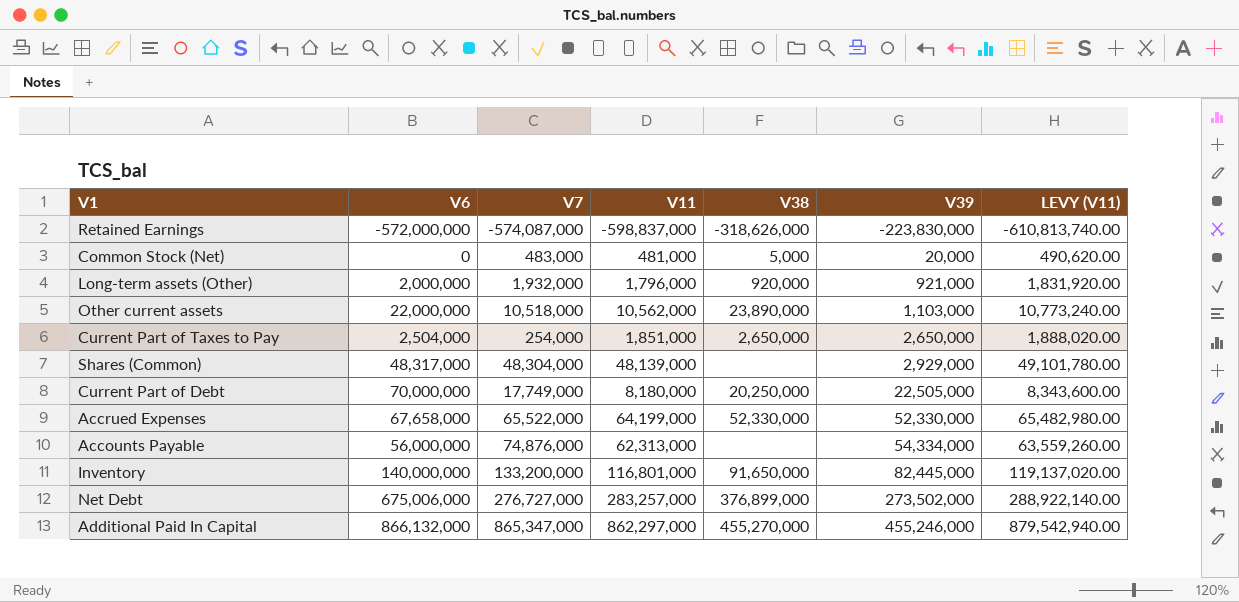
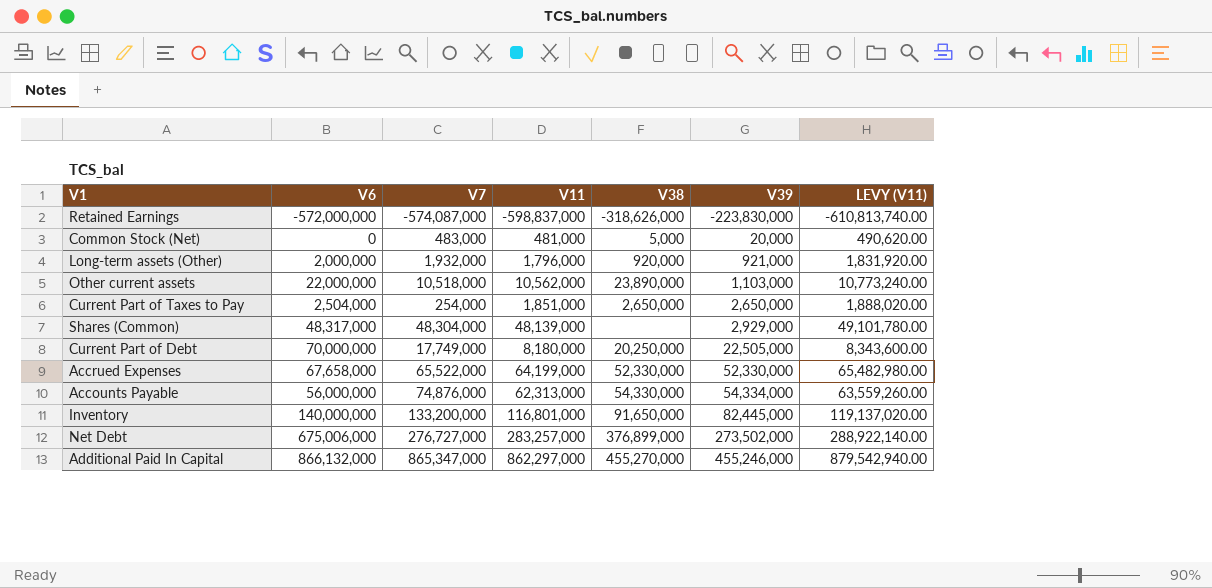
Accounts Payable | V38: none -> 54,330,000

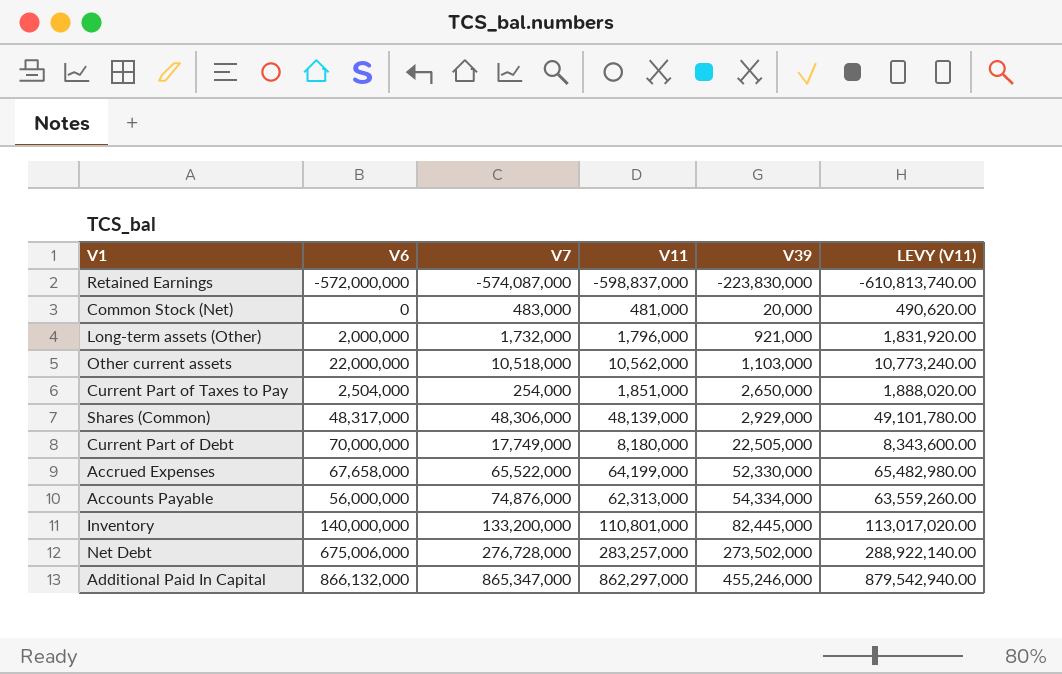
column V38 | position: 5 -> none
Long-term assets (Other) | V7: 1,932,000 -> 1,732,000
Shares (Common) | V7: 48,304,000 -> 48,306,000
Inventory | V11: 116,801,000 -> 110,801,000
Inventory | LEVY (V11): 119,137,020.00 -> 113,017,020.00
Net Debt | V7: 276,727,000 -> 276,728,000

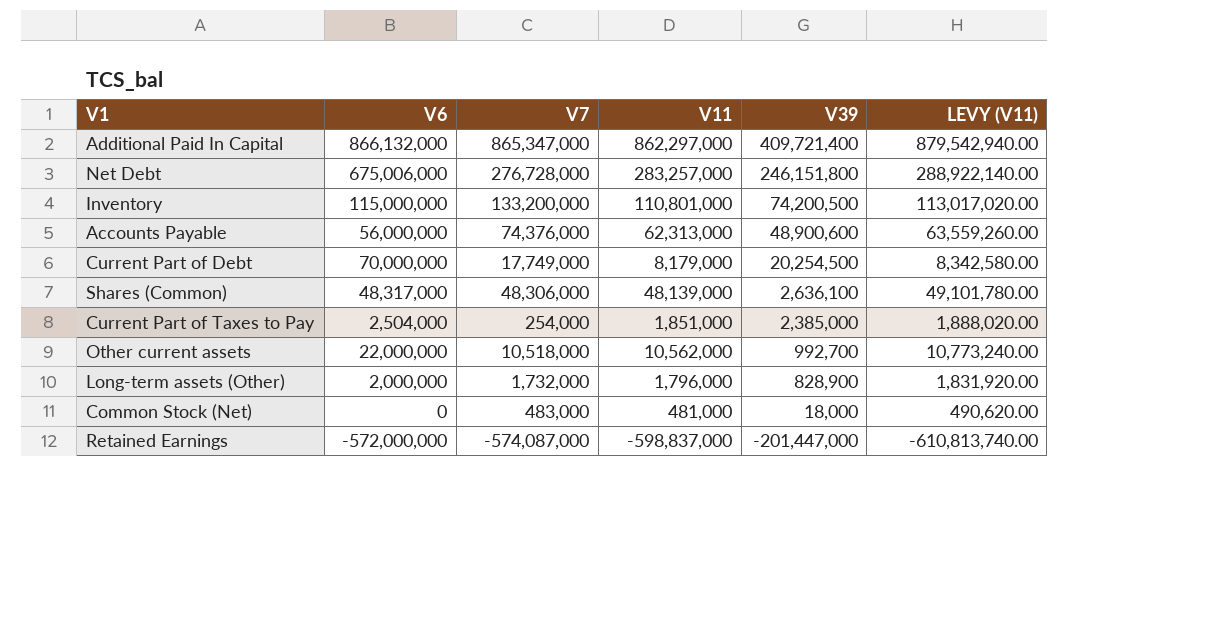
row order: V39 ascending -> V39 descending
row Accrued Expenses: 67,658,000 | 65,522,000 | 64,199,000 | 52,330,000 | 65,482,980.00 -> none
Additional Paid In Capital | V39: 455,246,000 -> 409,721,400
Net Debt | V39: 273,502,000 -> 246,151,800
Inventory | V6: 140,000,000 -> 115,000,000
Inventory | V39: 82,445,000 -> 74,200,500
Accounts Payable | V7: 74,876,000 -> 74,376,000
Accounts Payable | V39: 54,334,000 -> 48,900,600
Current Part of Debt | V11: 8,180,000 -> 8,179,000
Current Part of Debt | V39: 22,505,000 -> 20,254,500
Current Part of Debt | LEVY (V11): 8,343,600.00 -> 8,342,580.00
Shares (Common) | V39: 2,929,000 -> 2,636,100
Current Part of Taxes to Pay | V39: 2,650,000 -> 2,385,000
Other current assets | V39: 1,103,000 -> 992,700
Long-term assets (Other) | V39: 921,000 -> 828,900
Common Stock (Net) | V39: 20,000 -> 18,000
Retained Earnings | V39: -223,830,000 -> -201,447,000

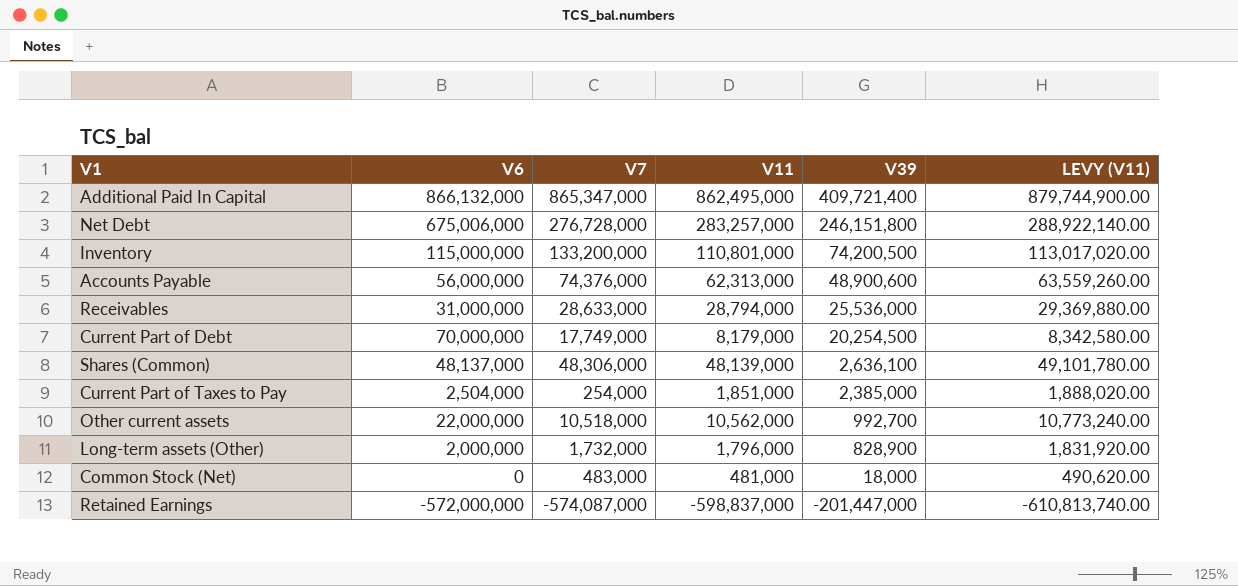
Additional Paid In Capital | V11: 862,297,000 -> 862,495,000
Additional Paid In Capital | LEVY (V11): 879,542,940.00 -> 879,744,900.00
row Receivables: none -> 31,000,000 | 28,633,000 | 28,794,000 | 25,536,000 | 29,369,880.00
Shares (Common) | V6: 48,317,000 -> 48,137,000

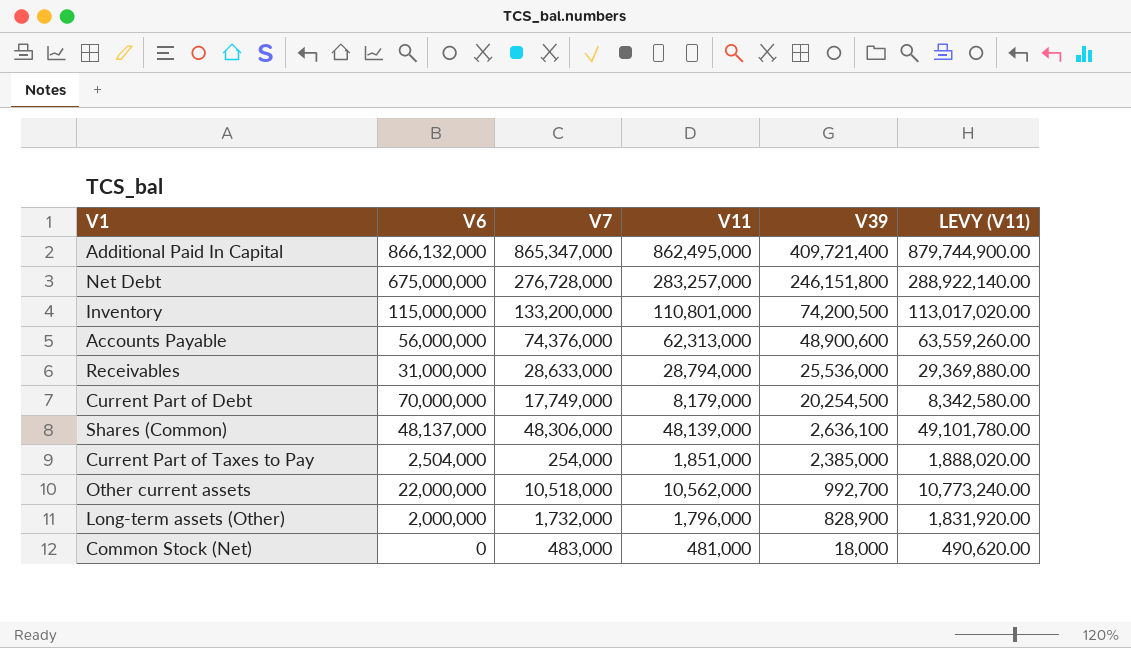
row Retained Earnings: -572,000,000 | -574,087,000 | -598,837,000 | -201,447,000 | -610,813,740.00 -> none
Net Debt | V6: 675,006,000 -> 675,000,000

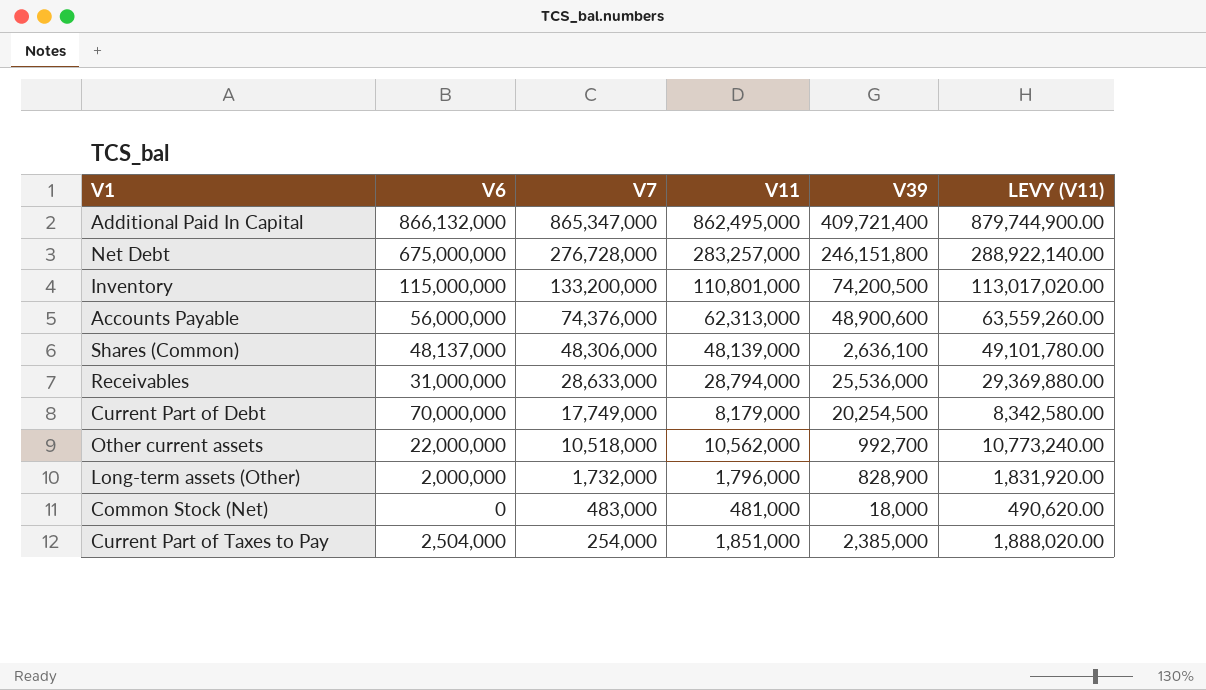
row order: V39 descending -> V7 descending

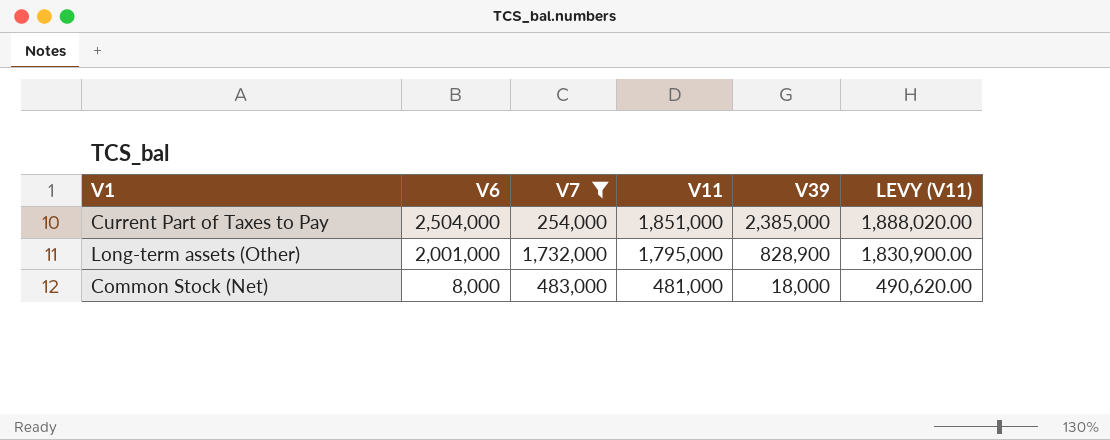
filter: none -> V7 <= 1,732,000
row order: V7 descending -> V6 descending
Long-term assets (Other) | V6: 2,000,000 -> 2,001,000
Long-term assets (Other) | V11: 1,796,000 -> 1,795,000
Long-term assets (Other) | LEVY (V11): 1,831,920.00 -> 1,830,900.00
Common Stock (Net) | V6: 0 -> 8,000

